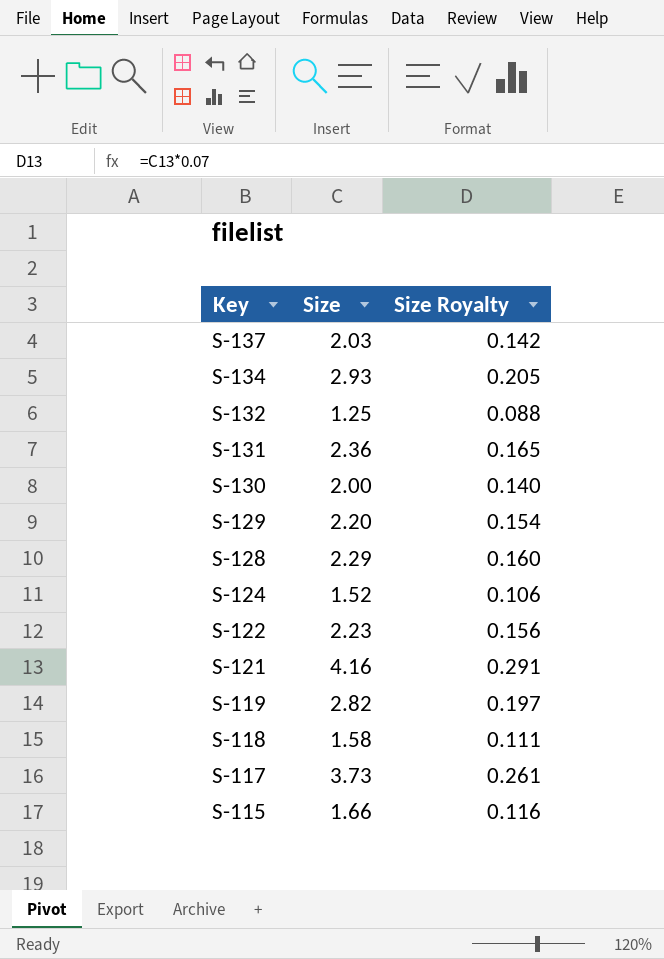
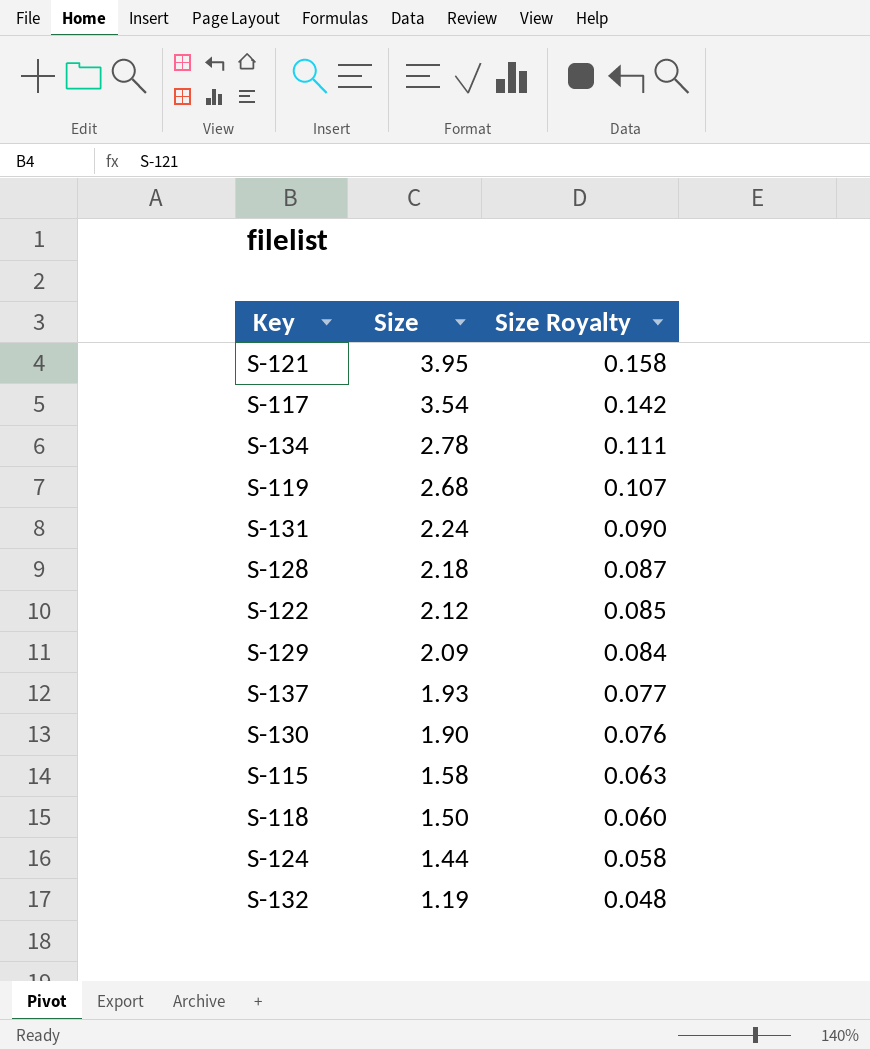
row order: Key descending -> Size descending
column Size Royalty | formula: [Size] * 0.07 -> [Size] * 0.04
S-121 | Size: 4.16 -> 3.95
S-117 | Size: 3.73 -> 3.54
S-134 | Size: 2.93 -> 2.78
S-119 | Size: 2.82 -> 2.68
S-131 | Size: 2.36 -> 2.24
S-128 | Size: 2.29 -> 2.18
S-122 | Size: 2.23 -> 2.12
S-129 | Size: 2.20 -> 2.09
S-137 | Size: 2.03 -> 1.93
S-130 | Size: 2.00 -> 1.90
S-115 | Size: 1.66 -> 1.58
S-118 | Size: 1.58 -> 1.50
S-124 | Size: 1.52 -> 1.44
S-132 | Size: 1.25 -> 1.19

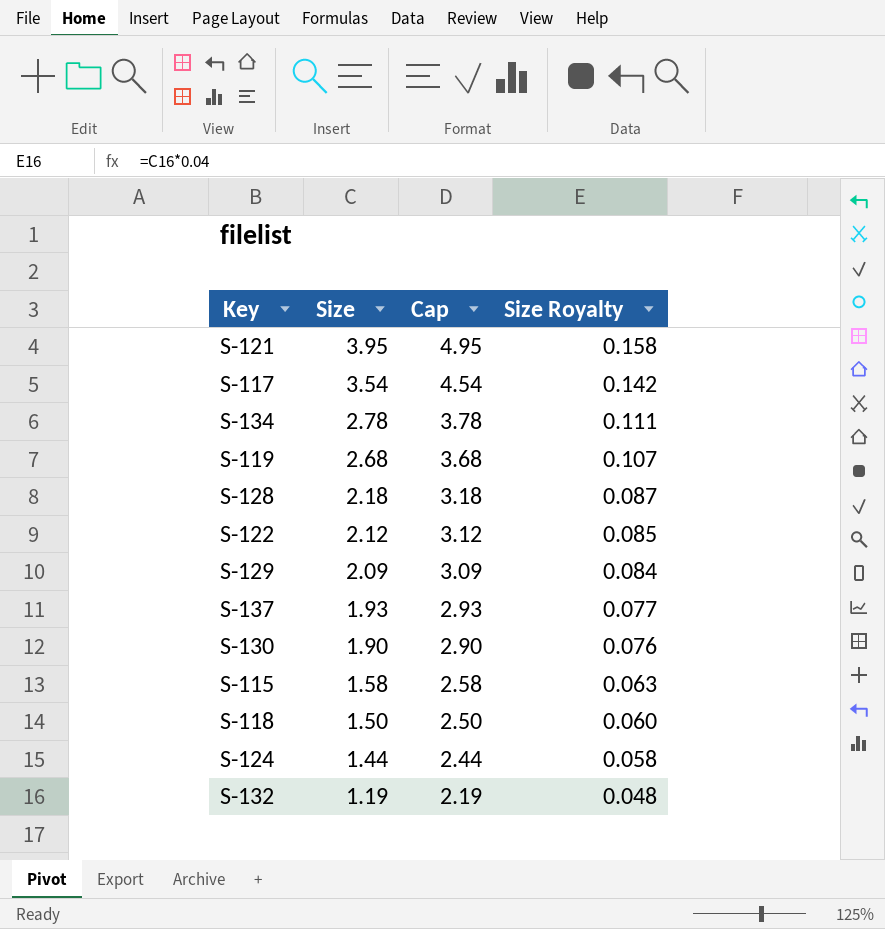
column Cap | formula: none -> [Size] + 1
row S-131: 2.24 | 0.090 -> none

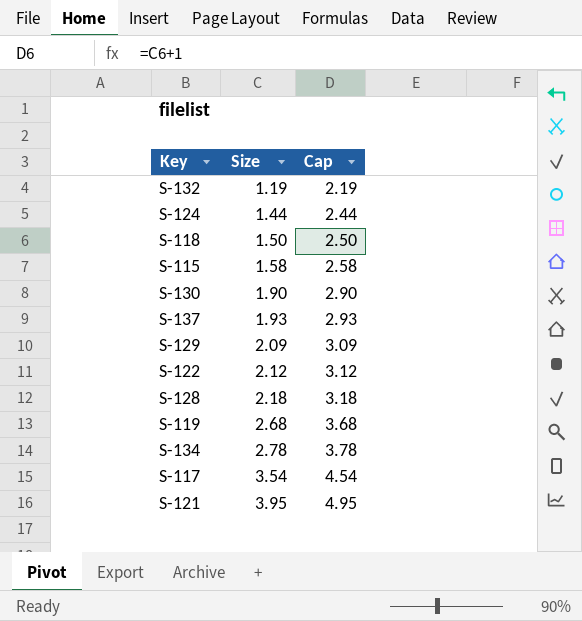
row order: Size descending -> Size ascending
column Size Royalty | formula: [Size] * 0.04 -> none

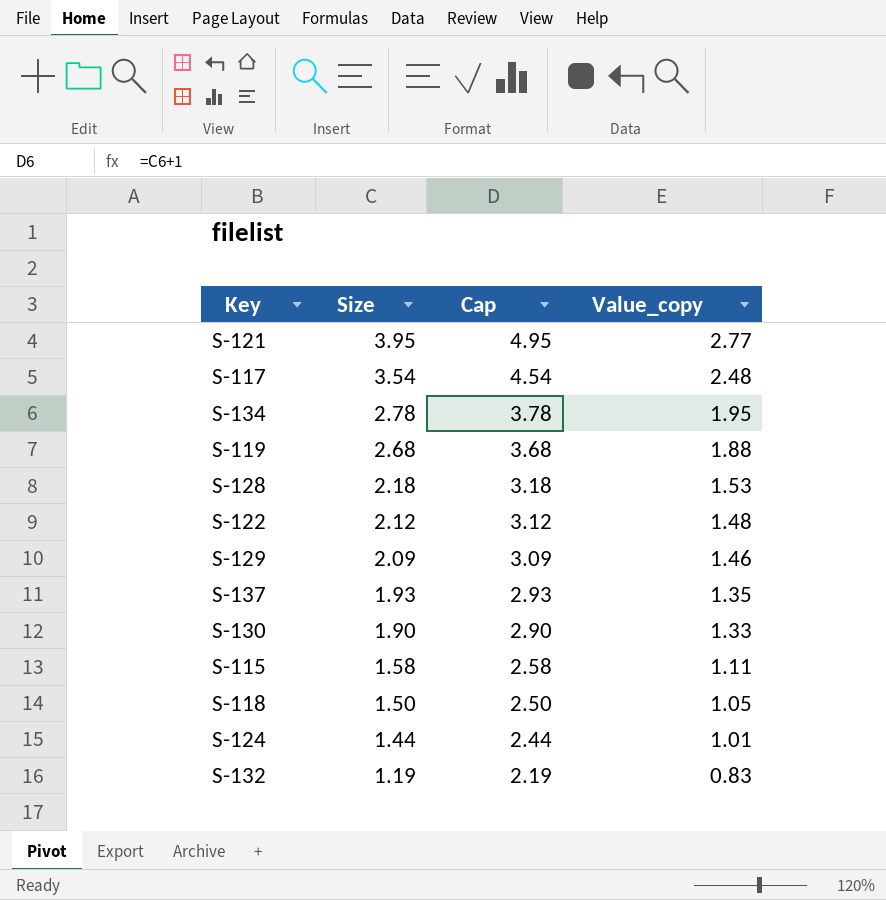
row order: Size ascending -> Size descending
column Value_copy | formula: none -> [Size] * 0.7

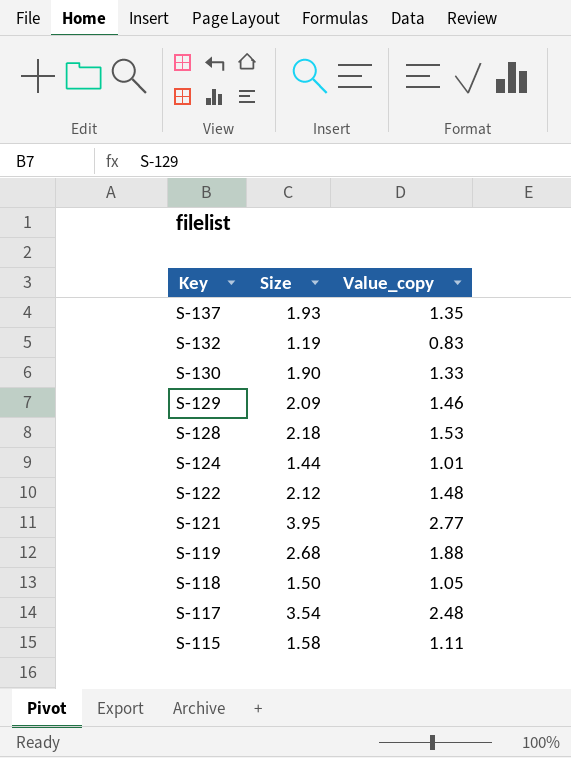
row order: Size descending -> Key descending
column Cap | formula: [Size] + 1 -> none
row S-134: 2.78 | 3.78 | 1.95 -> none

